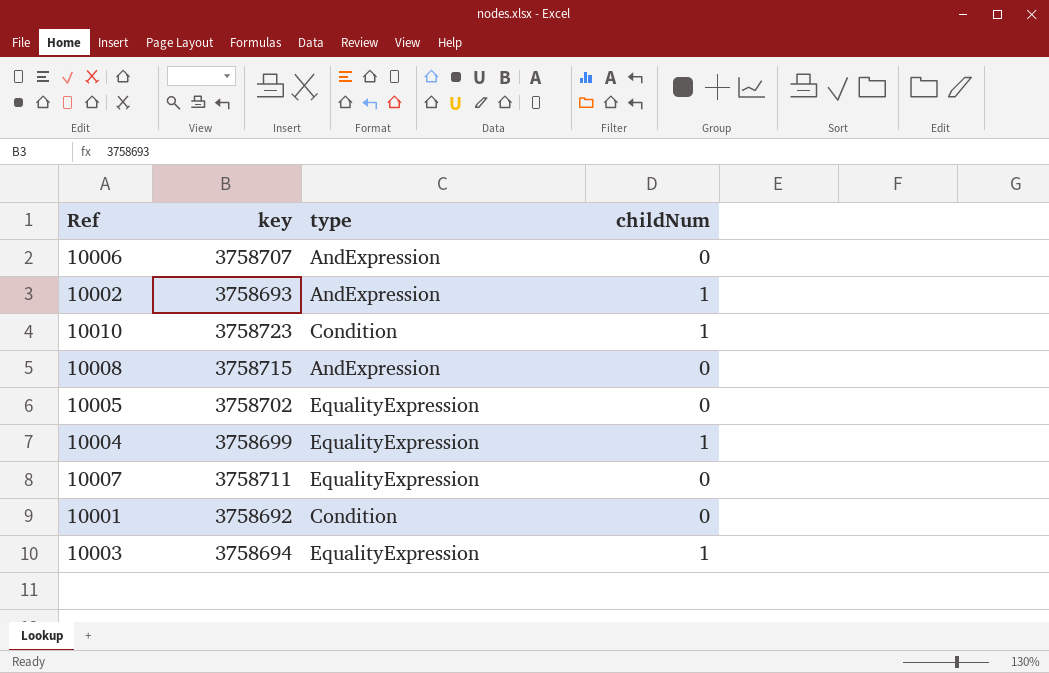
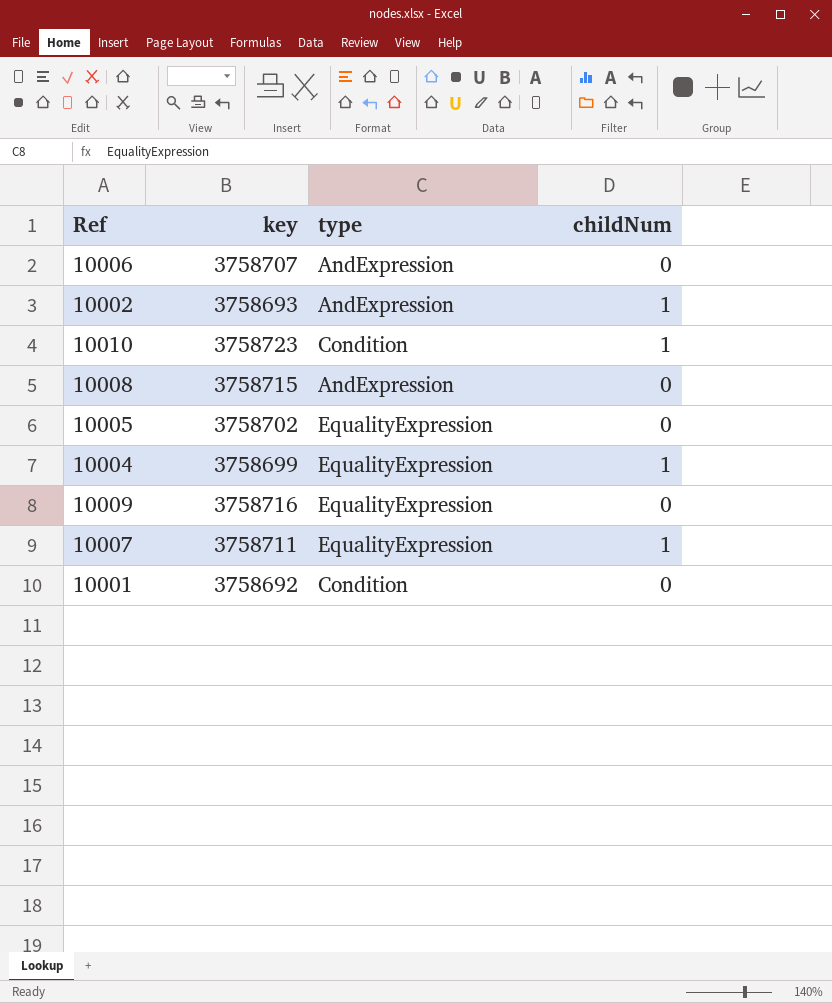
row 10003: 3758694 | EqualityExpression | 1 -> none
row 10009: none -> 3758716 | EqualityExpression | 0
10007 | childNum: 0 -> 1

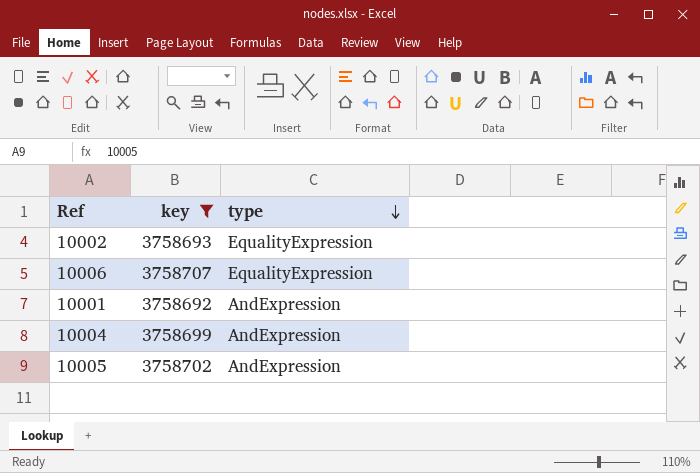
filter: none -> key <= 3758707
row order: none -> type descending
column childNum | position: 4 -> none
10002 | type: AndExpression -> EqualityExpression
10006 | type: AndExpression -> EqualityExpression
10001 | type: Condition -> AndExpression
10004 | type: EqualityExpression -> AndExpression
10005 | type: EqualityExpression -> AndExpression

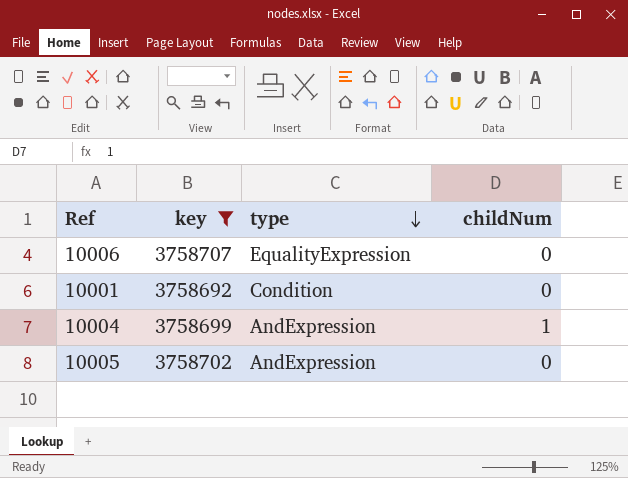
column childNum | position: none -> 4
row 10002: 3758693 | EqualityExpression -> none
10001 | type: AndExpression -> Condition

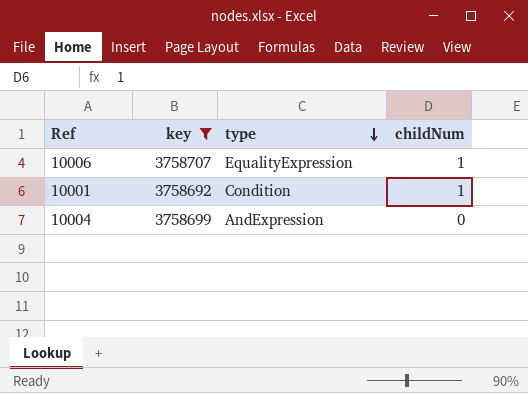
row 10005: 3758702 | AndExpression | 0 -> none
10006 | childNum: 0 -> 1
10001 | childNum: 0 -> 1
10004 | childNum: 1 -> 0

